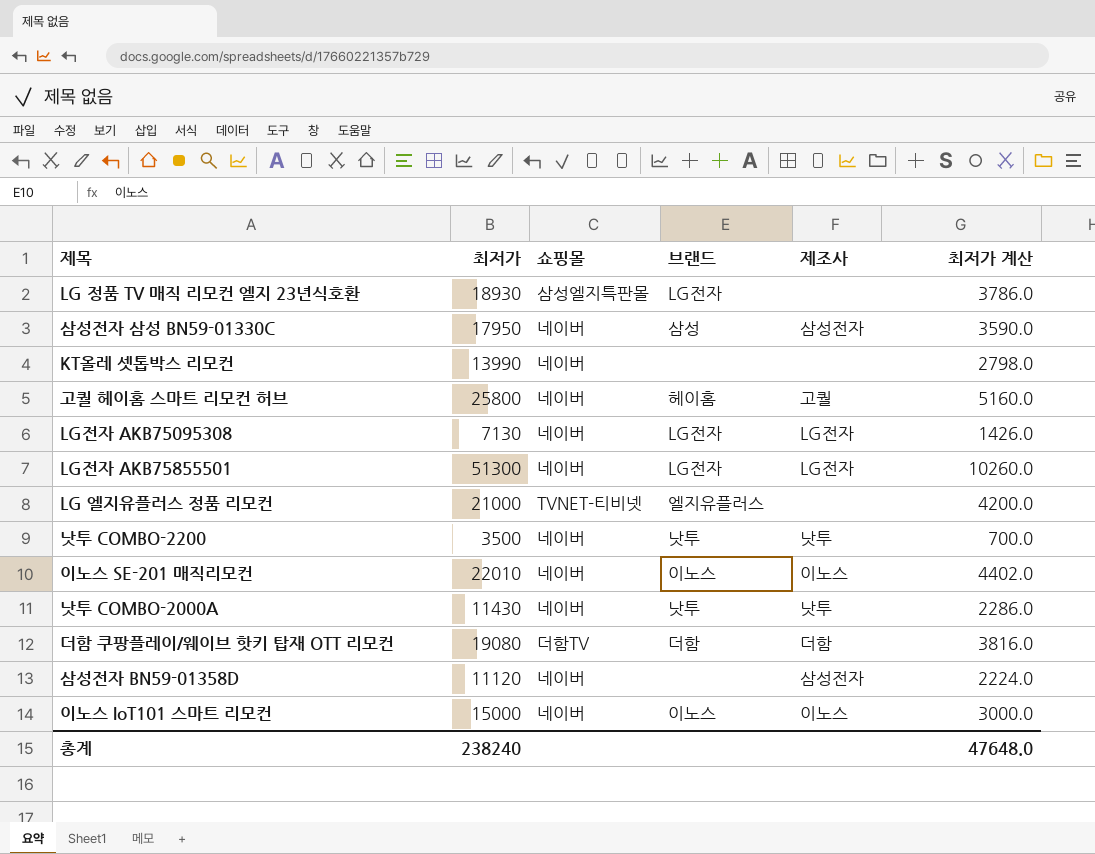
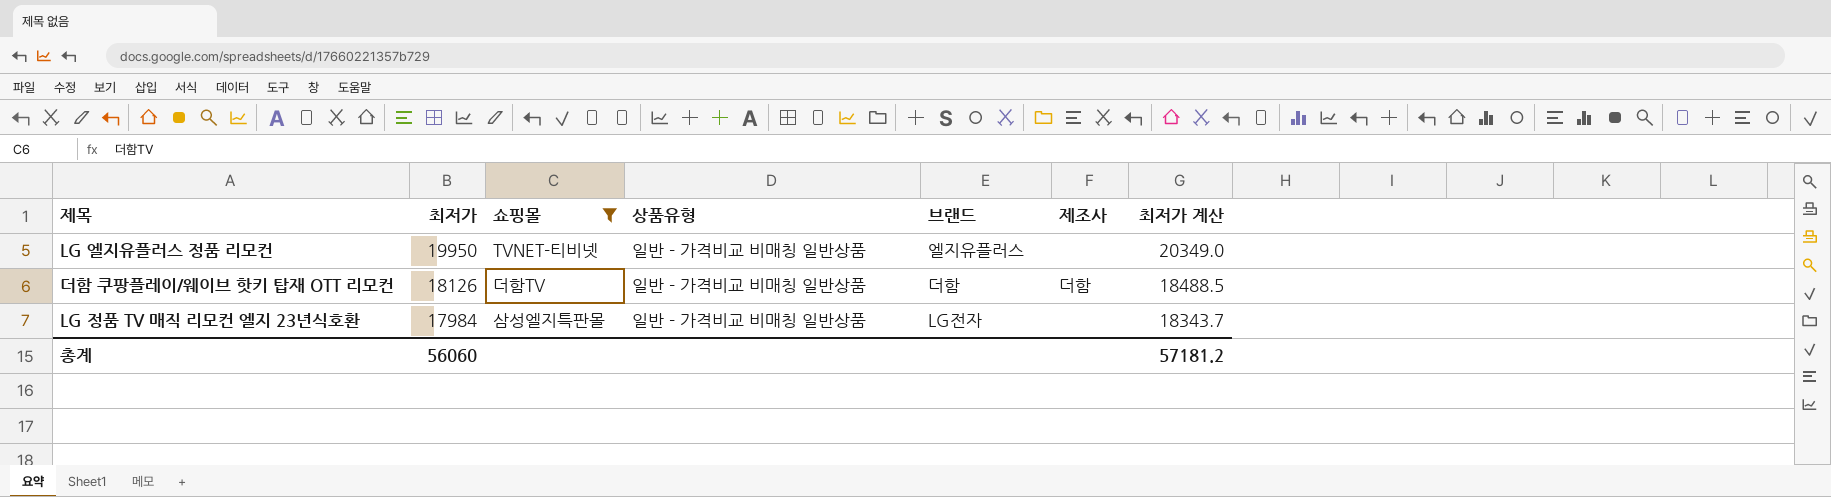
filter: none -> 쇼핑몰 != 네이버
row order: none -> 최저가 descending
column 상품유형 | position: none -> 4
column 최저가 계산 | formula: [최저가] * 0.2 -> [최저가] * 1.02
LG 엘지유플러스 정품 리모컨 | 최저가: 21000 -> 19950
더함 쿠팡플레이/웨이브 핫키 탑재 OTT 리모컨 | 최저가: 19080 -> 18126
LG 정품 TV 매직 리모컨 엘지 23년식호환 | 최저가: 18930 -> 17984
총계 | 최저가: 238240 -> 56060
총계 | 최저가 계산: 47648.0 -> 57181.2

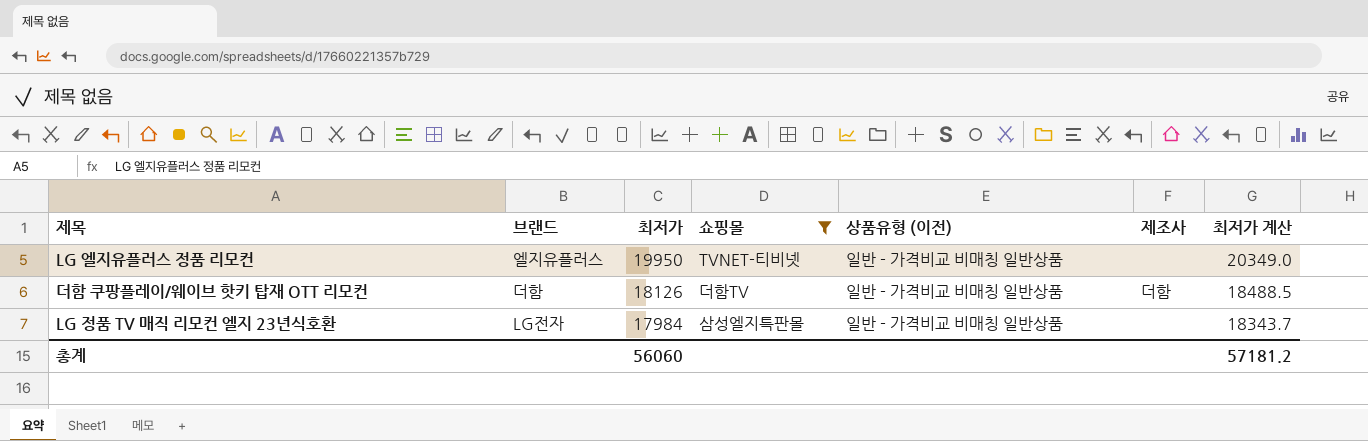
column 브랜드 | position: 5 -> 2
column name: 상품유형 -> 상품유형 (이전)

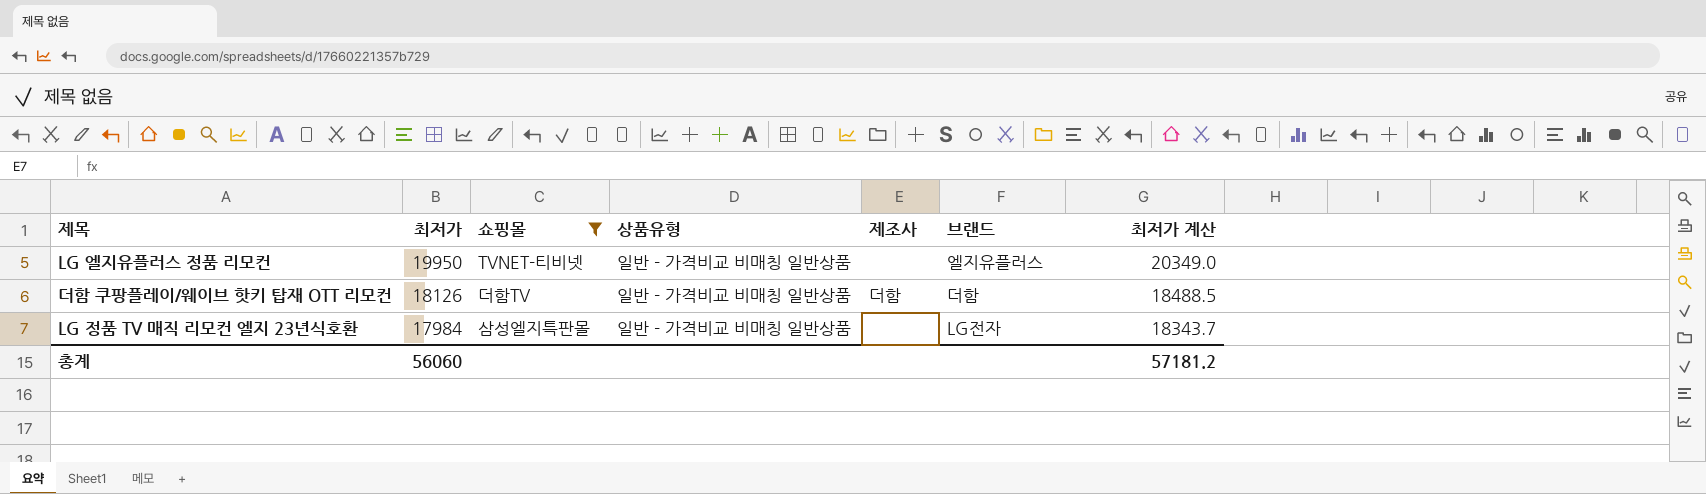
column name: 상품유형 (이전) -> 상품유형
column 브랜드 | position: 2 -> 6

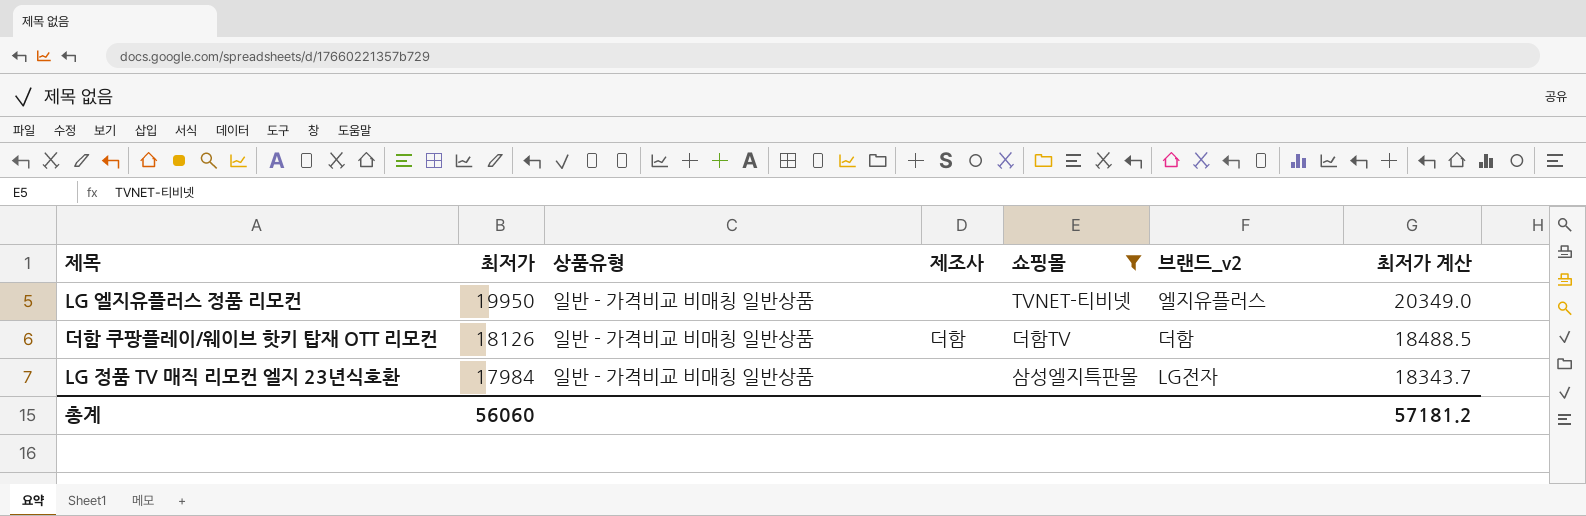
column 쇼핑몰 | position: 3 -> 5
column name: 브랜드 -> 브랜드_v2

